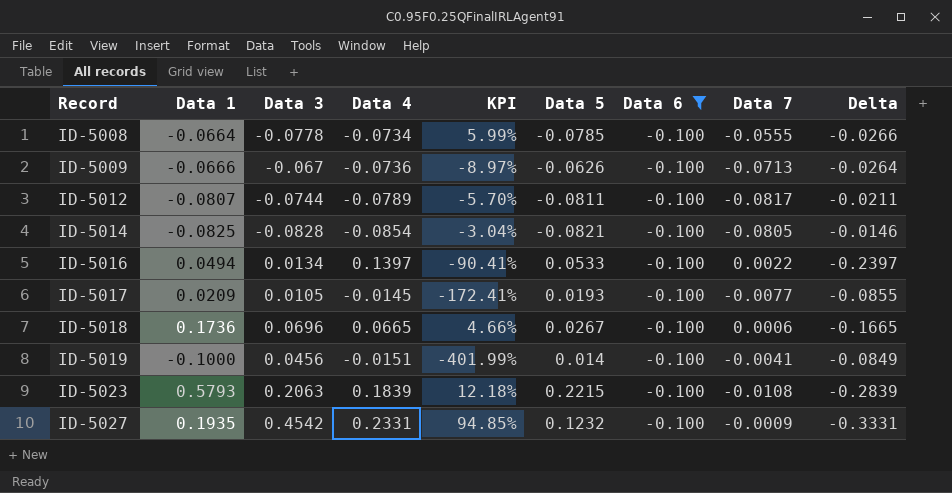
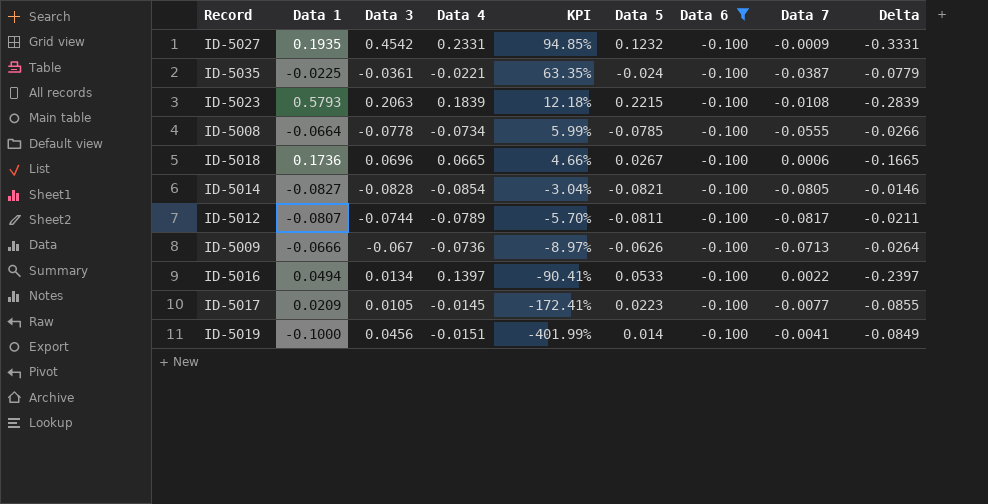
row order: Record ascending -> KPI descending
row ID-5035: none -> -0.0225 | -0.0361 | -0.0221 | 63.35% | -0.024 | -0.100 | -0.0387 | -0.0779
ID-5014 | Data 1: -0.0825 -> -0.0827
ID-5017 | Data 5: 0.0193 -> 0.0223

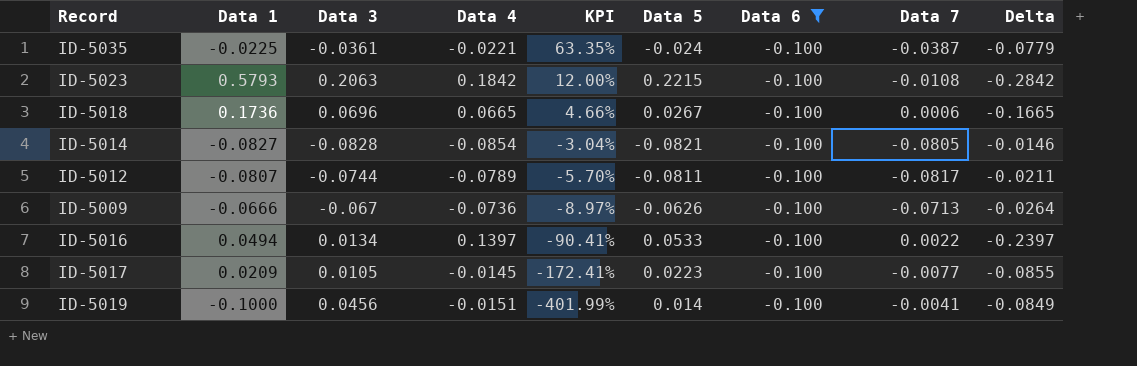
row ID-5027: 0.1935 | 0.4542 | 0.2331 | 94.85% | 0.1232 | -0.100 | -0.0009 | -0.3331 -> none
row ID-5008: -0.0664 | -0.0778 | -0.0734 | 5.99% | -0.0785 | -0.100 | -0.0555 | -0.0266 -> none
ID-5023 | Data 4: 0.1839 -> 0.1842
ID-5023 | KPI: 12.18% -> 12.00%
ID-5023 | Delta: -0.2839 -> -0.2842

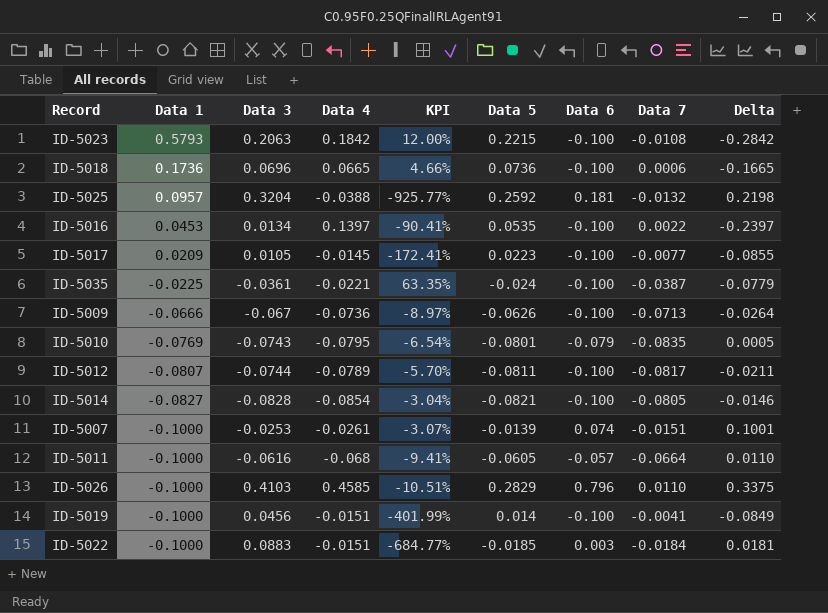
filter: Data 6 = -0.100 -> none
row order: KPI descending -> Data 1 descending
ID-5018 | Data 5: 0.0267 -> 0.0736
ID-5016 | Data 1: 0.0494 -> 0.0453
ID-5016 | Data 5: 0.0533 -> 0.0535

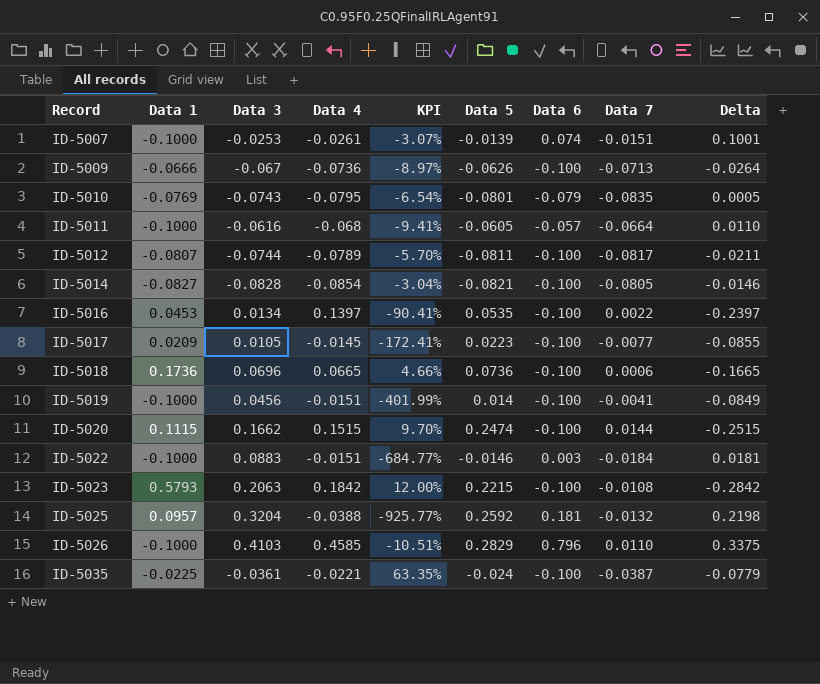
row order: Data 1 descending -> Record ascending
row ID-5020: none -> 0.1115 | 0.1662 | 0.1515 | 9.70% | 0.2474 | -0.100 | 0.0144 | -0.2515
ID-5022 | Data 5: -0.0185 -> -0.0146

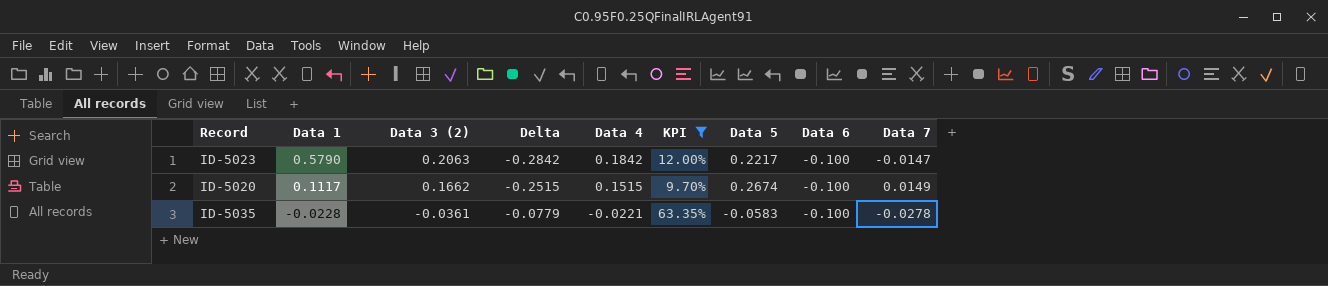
filter: none -> KPI >= 9.70%
row order: Record ascending -> Data 1 descending
column name: Data 3 -> Data 3 (2)
column Delta | position: 9 -> 4
ID-5023 | Data 1: 0.5793 -> 0.5790
ID-5023 | Data 5: 0.2215 -> 0.2217
ID-5023 | Data 7: -0.0108 -> -0.0147
ID-5020 | Data 1: 0.1115 -> 0.1117
ID-5020 | Data 5: 0.2474 -> 0.2674
ID-5020 | Data 7: 0.0144 -> 0.0149
ID-5035 | Data 1: -0.0225 -> -0.0228
ID-5035 | Data 5: -0.024 -> -0.0583
ID-5035 | Data 7: -0.0387 -> -0.0278

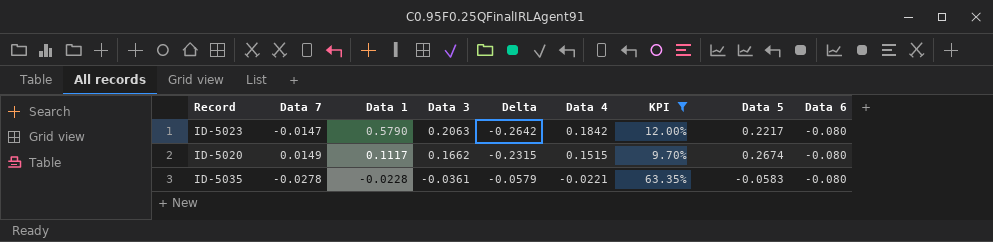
column Data 7 | position: 9 -> 2
column name: Data 3 (2) -> Data 3
ID-5023 | Delta: -0.2842 -> -0.2642
ID-5023 | Data 6: -0.100 -> -0.080
ID-5020 | Delta: -0.2515 -> -0.2315
ID-5020 | Data 6: -0.100 -> -0.080
ID-5035 | Delta: -0.0779 -> -0.0579
ID-5035 | Data 6: -0.100 -> -0.080

